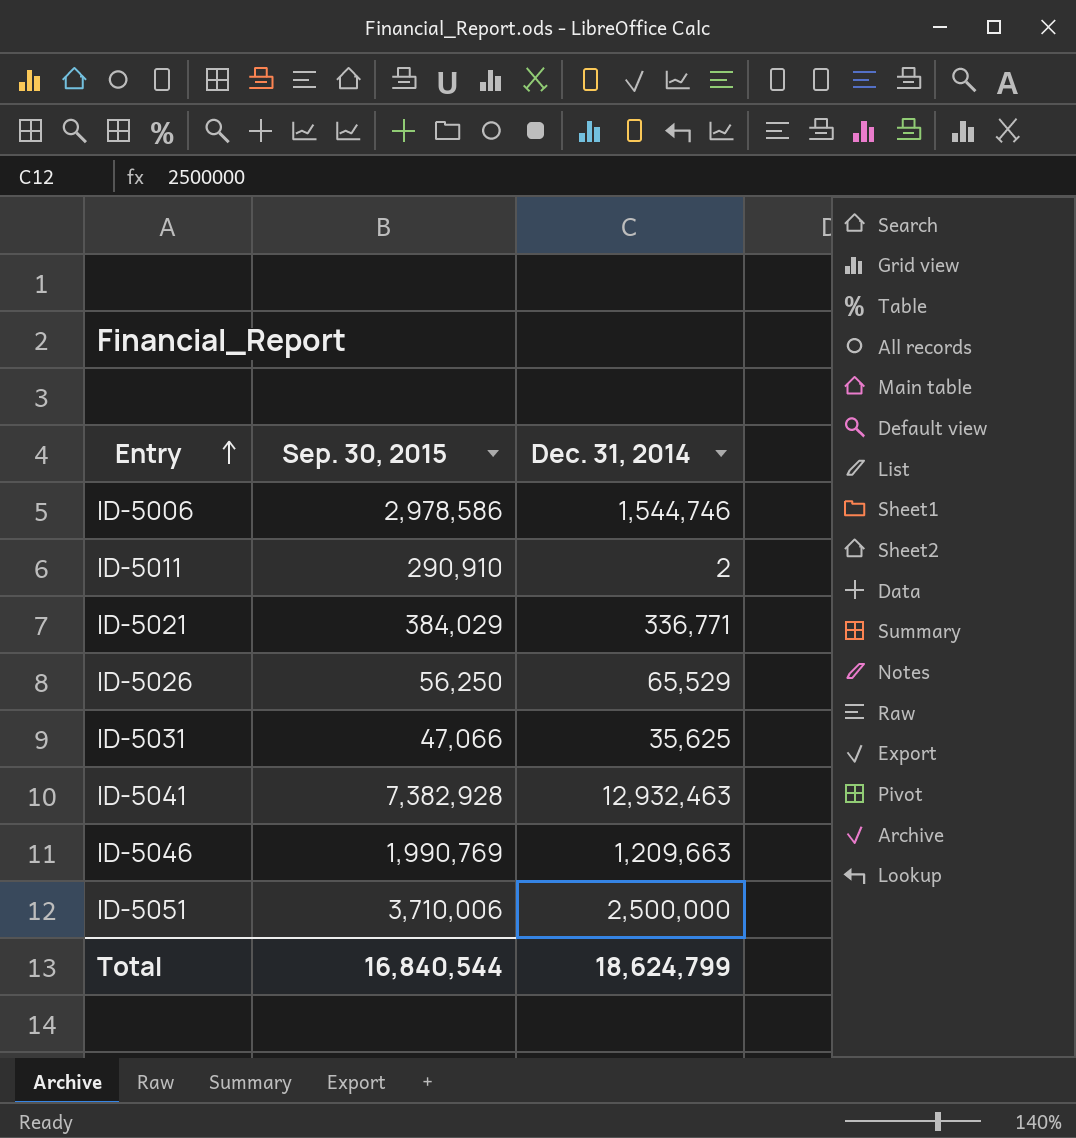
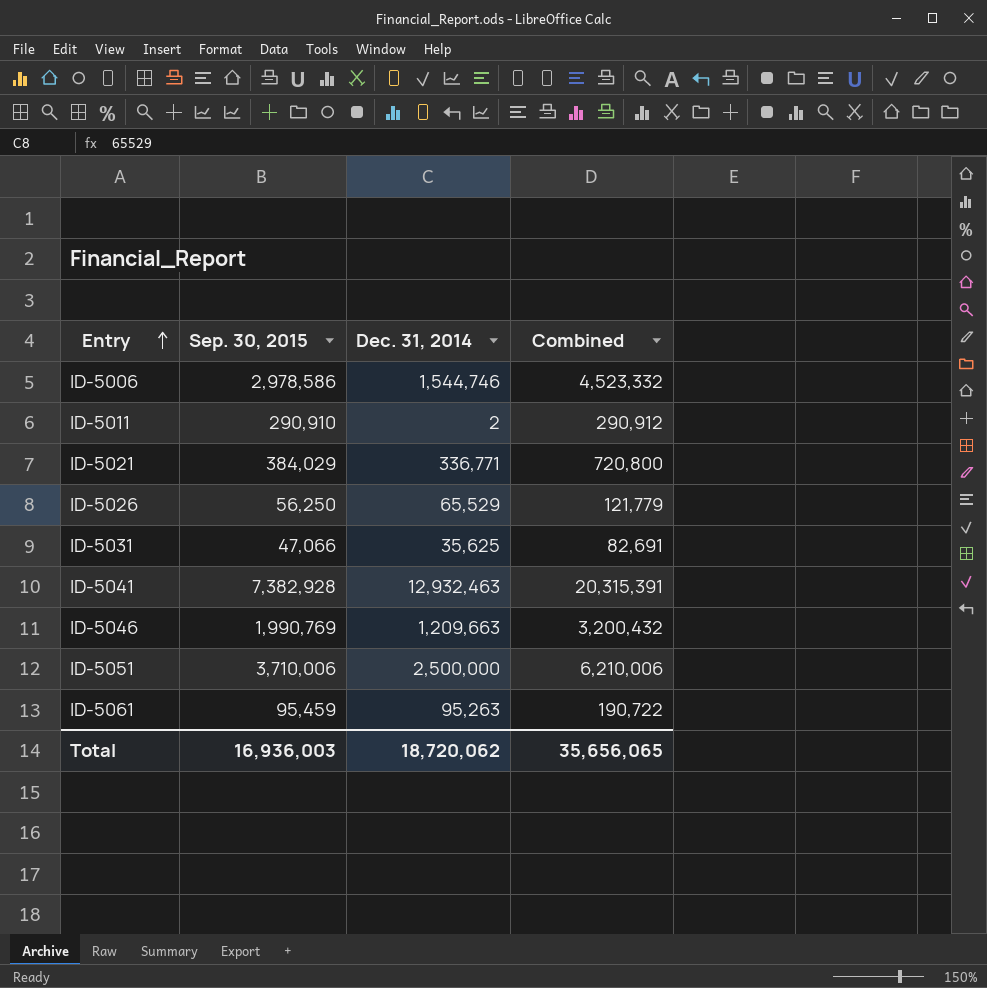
column Combined | formula: none -> [Sep. 30, 2015] + [Dec. 31, 2014]
row ID-5061: none -> 95,459 | 95,263 | 190,722
Total | Sep. 30, 2015: 16,840,544 -> 16,936,003
Total | Dec. 31, 2014: 18,624,799 -> 18,720,062

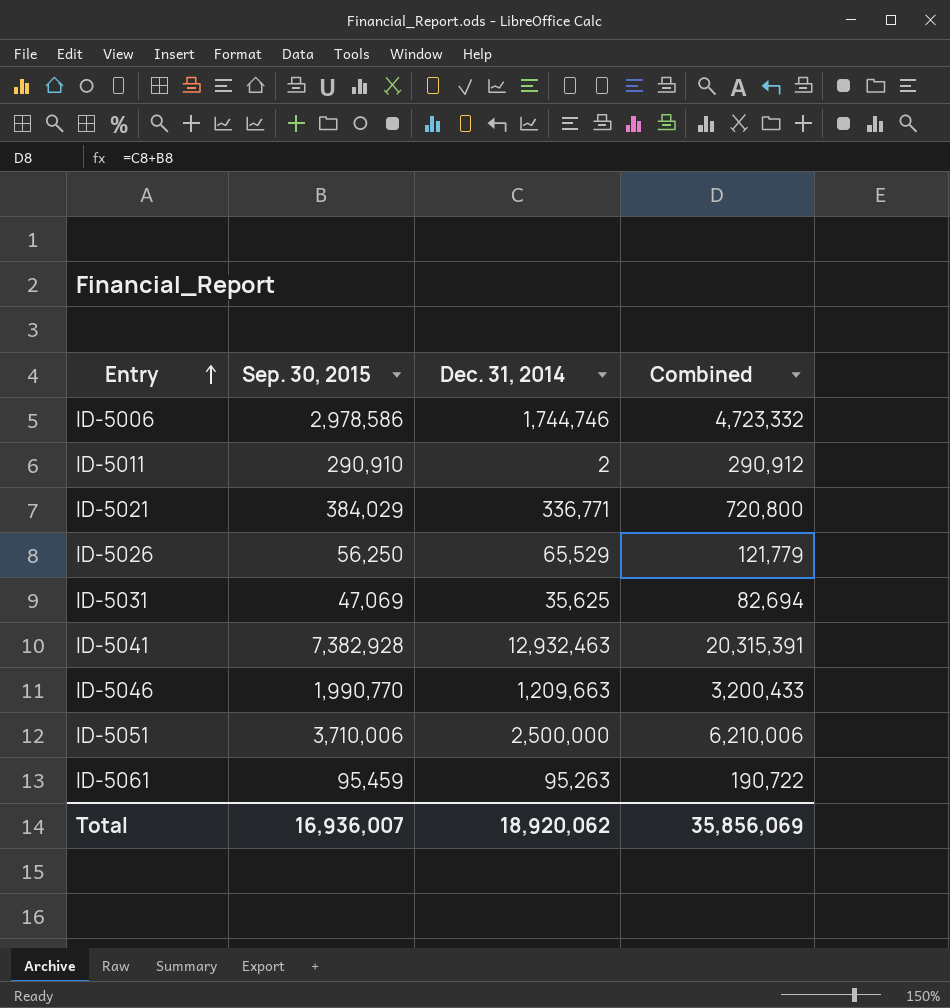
ID-5006 | Dec. 31, 2014: 1,544,746 -> 1,744,746
ID-5006 | Combined: 4,523,332 -> 4,723,332
ID-5031 | Sep. 30, 2015: 47,066 -> 47,069
ID-5031 | Combined: 82,691 -> 82,694
ID-5046 | Sep. 30, 2015: 1,990,769 -> 1,990,770
ID-5046 | Combined: 3,200,432 -> 3,200,433
Total | Sep. 30, 2015: 16,936,003 -> 16,936,007
Total | Dec. 31, 2014: 18,720,062 -> 18,920,062
Total | Combined: 35,656,065 -> 35,856,069

